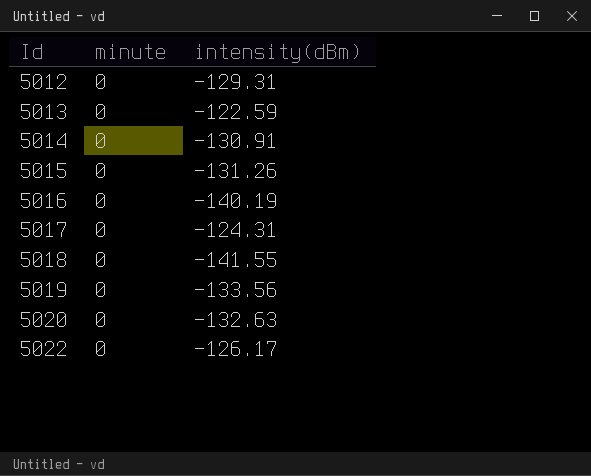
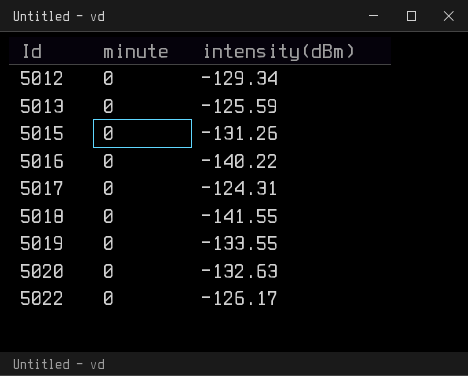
row 5014: 0 | -130.91 -> none
5012 | intensity(dBm): -129.31 -> -129.34
5013 | intensity(dBm): -122.59 -> -125.59
5016 | intensity(dBm): -140.19 -> -140.22
5019 | intensity(dBm): -133.56 -> -133.55

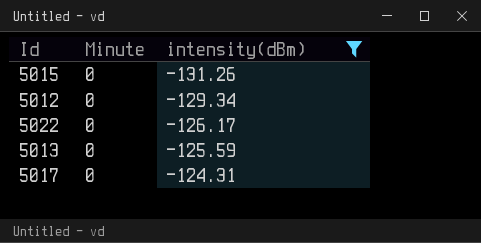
filter: none -> intensity(dBm) >= -131.26
row order: Id ascending -> intensity(dBm) ascending
column name: minute -> Minute

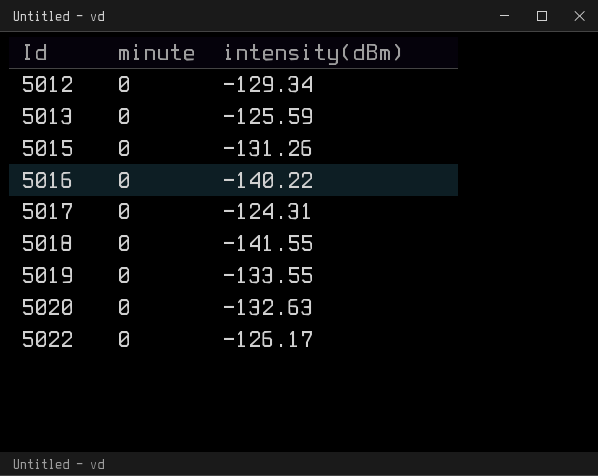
filter: intensity(dBm) >= -131.26 -> none
row order: intensity(dBm) ascending -> Id ascending
column name: Minute -> minute

